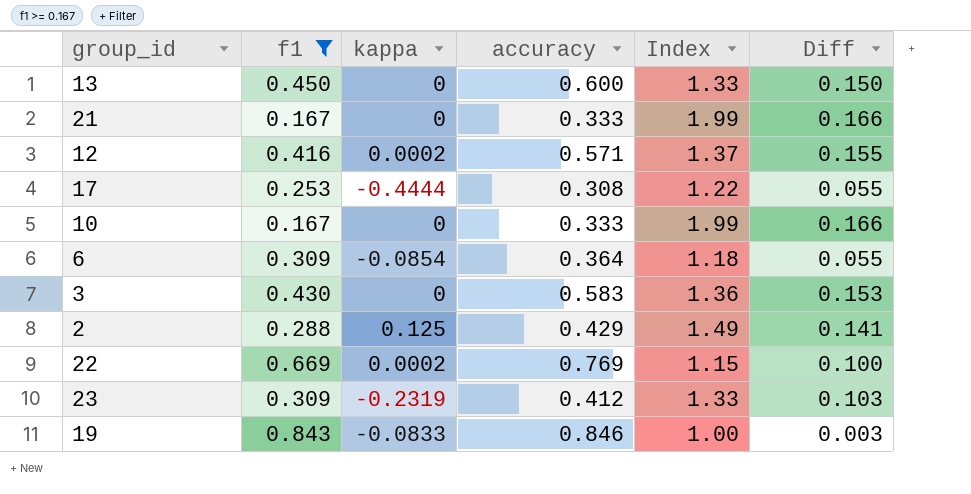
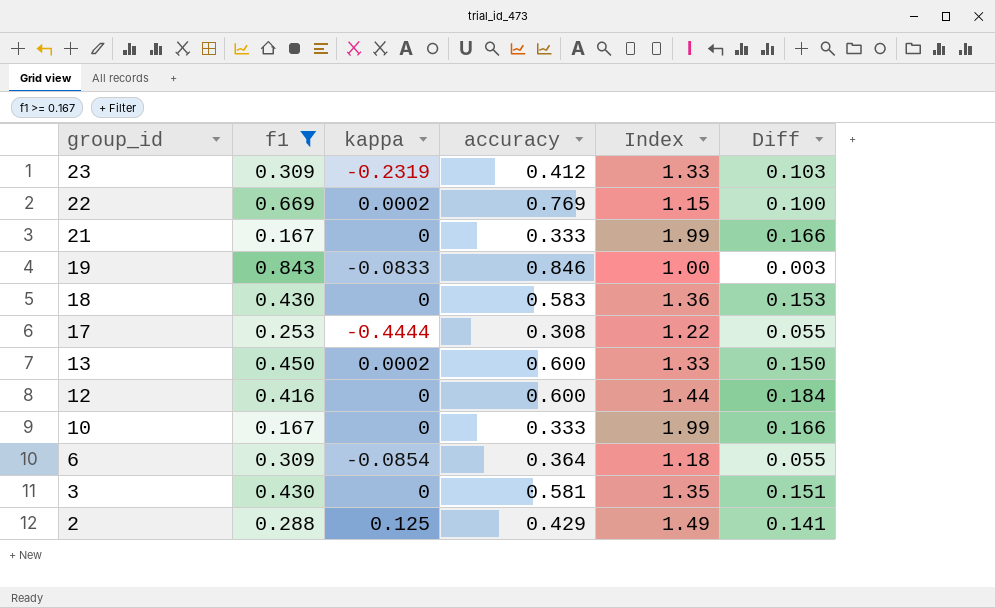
row order: none -> group_id descending
row 18: none -> 0.430 | 0 | 0.583 | 1.36 | 0.153
13 | kappa: 0 -> 0.0002
12 | kappa: 0.0002 -> 0
12 | accuracy: 0.571 -> 0.600
12 | Index: 1.37 -> 1.44
12 | Diff: 0.155 -> 0.184
3 | accuracy: 0.583 -> 0.581
3 | Index: 1.36 -> 1.35
3 | Diff: 0.153 -> 0.151

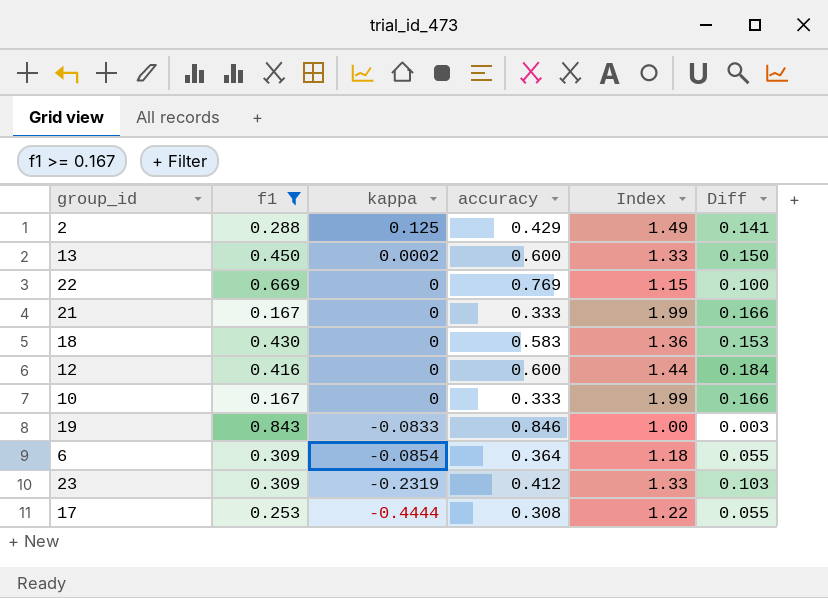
row order: group_id descending -> kappa descending
row 3: 0.430 | 0 | 0.581 | 1.35 | 0.151 -> none
22 | kappa: 0.0002 -> 0

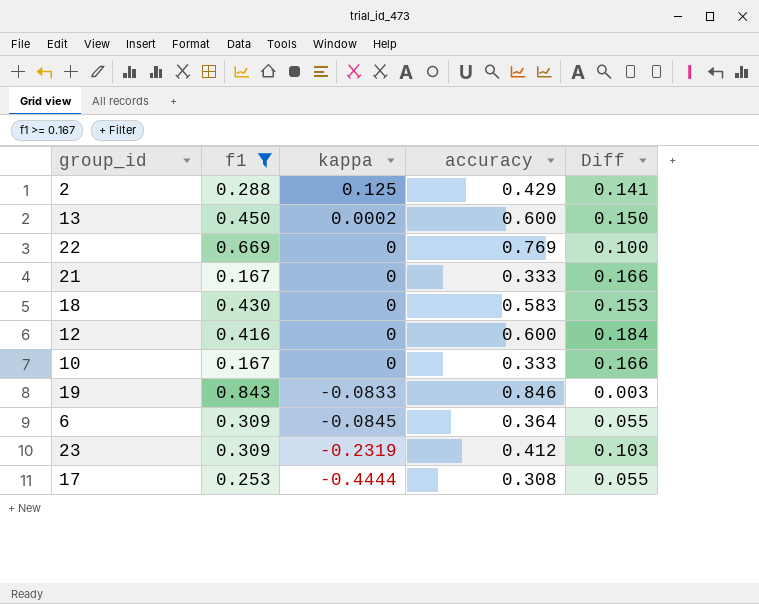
column Index | formula: [accuracy] / [f1] -> none
6 | kappa: -0.0854 -> -0.0845

